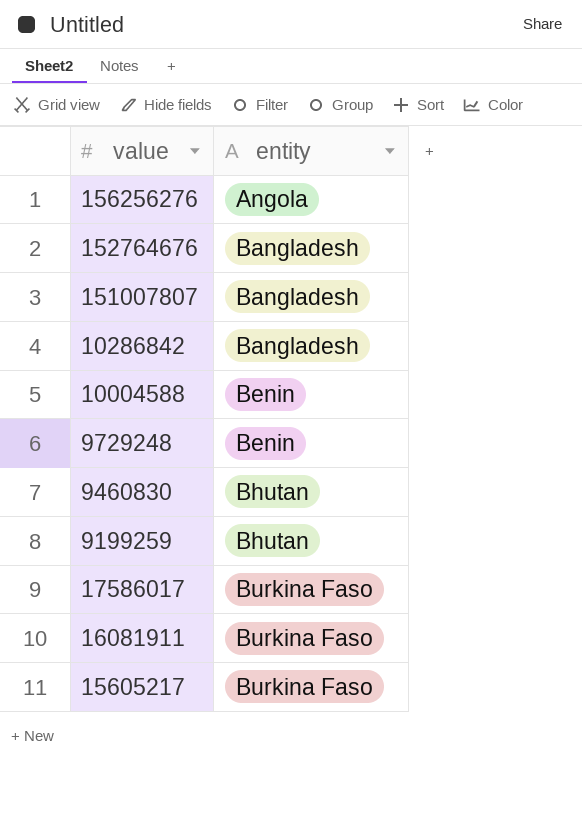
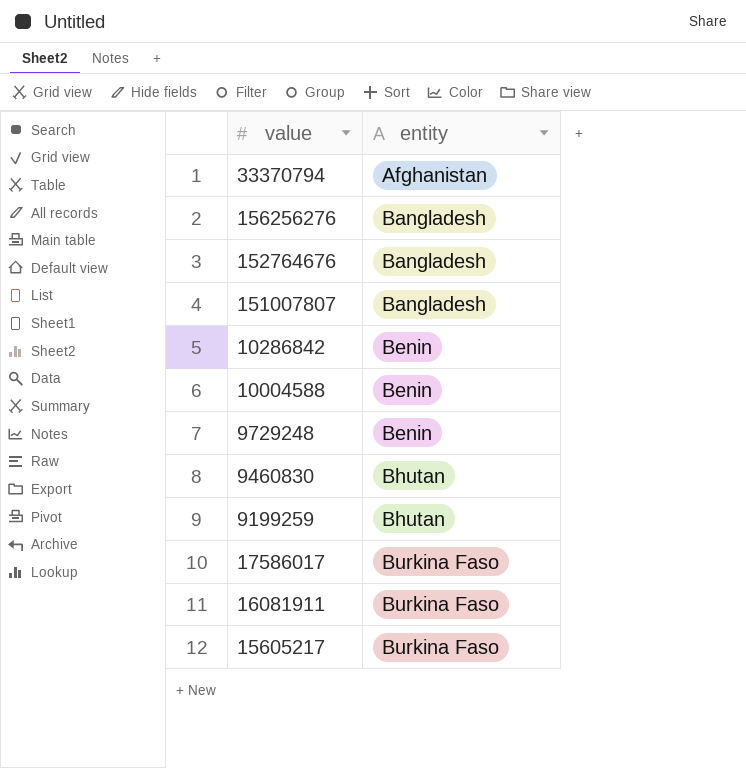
row 33370794: none -> Afghanistan
156256276 | entity: Angola -> Bangladesh
10286842 | entity: Bangladesh -> Benin

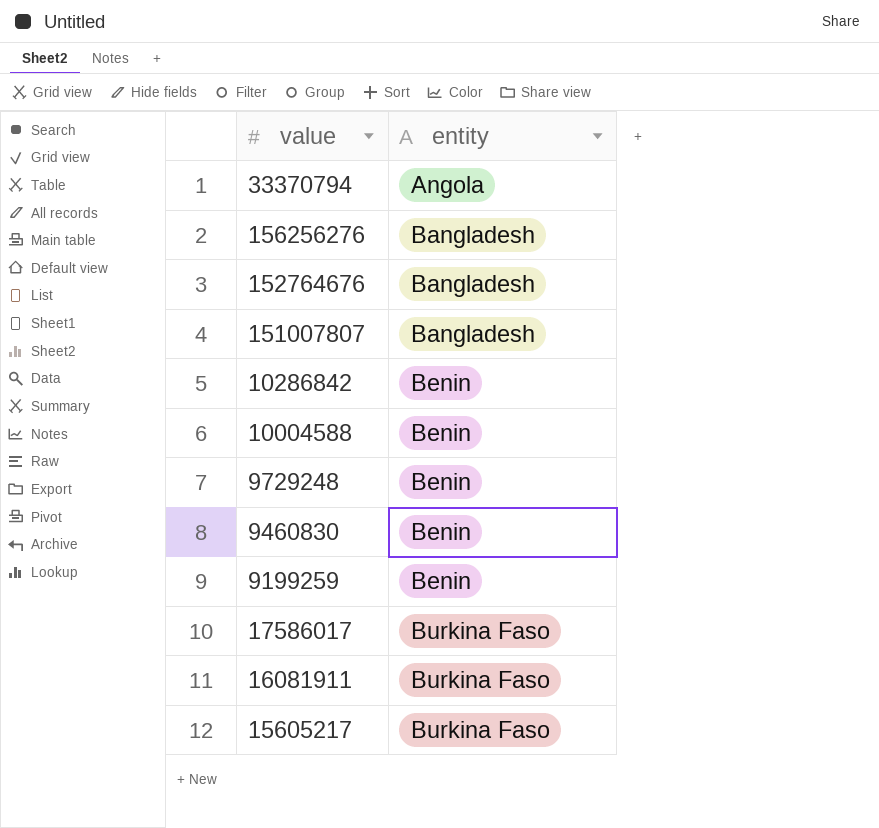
33370794 | entity: Afghanistan -> Angola
9460830 | entity: Bhutan -> Benin
9199259 | entity: Bhutan -> Benin

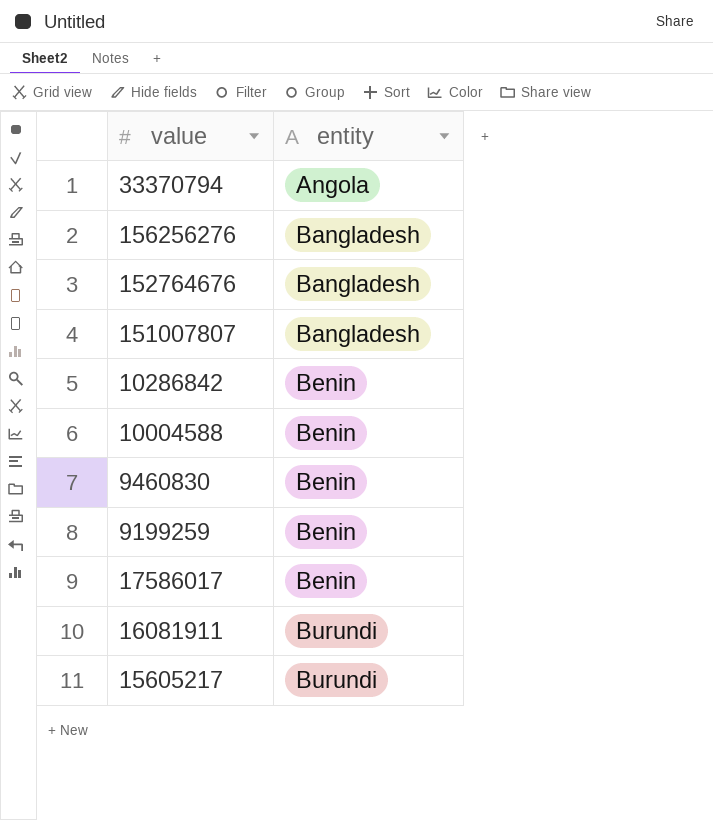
row 9729248: Benin -> none
17586017 | entity: Burkina Faso -> Benin
16081911 | entity: Burkina Faso -> Burundi
15605217 | entity: Burkina Faso -> Burundi

